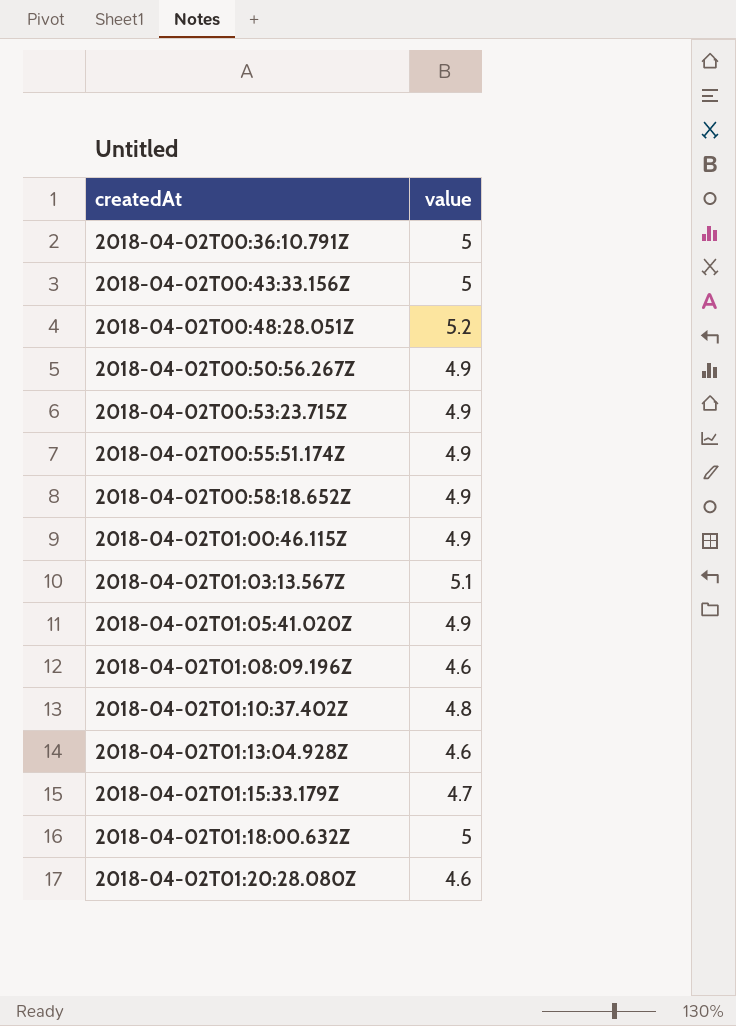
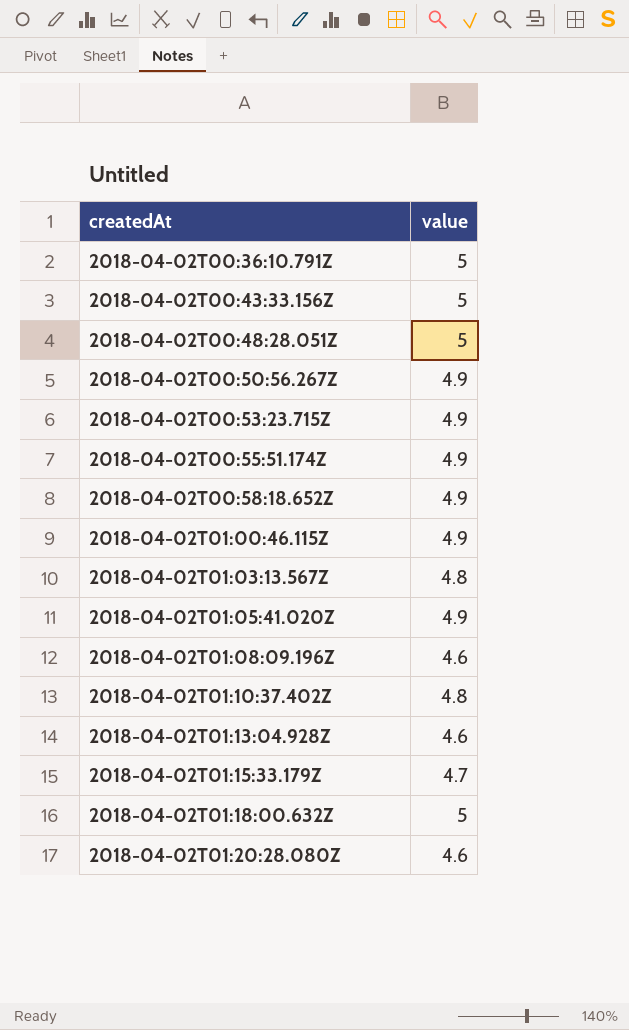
2018-04-02T00:48:28.051Z | value: 5.2 -> 5
2018-04-02T01:03:13.567Z | value: 5.1 -> 4.8

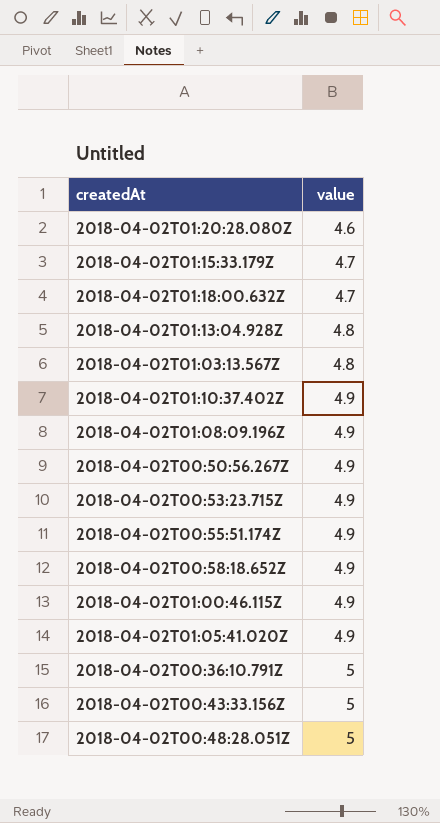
row order: createdAt ascending -> value ascending
2018-04-02T01:18:00.632Z | value: 5 -> 4.7
2018-04-02T01:13:04.928Z | value: 4.6 -> 4.8
2018-04-02T01:10:37.402Z | value: 4.8 -> 4.9
2018-04-02T01:08:09.196Z | value: 4.6 -> 4.9

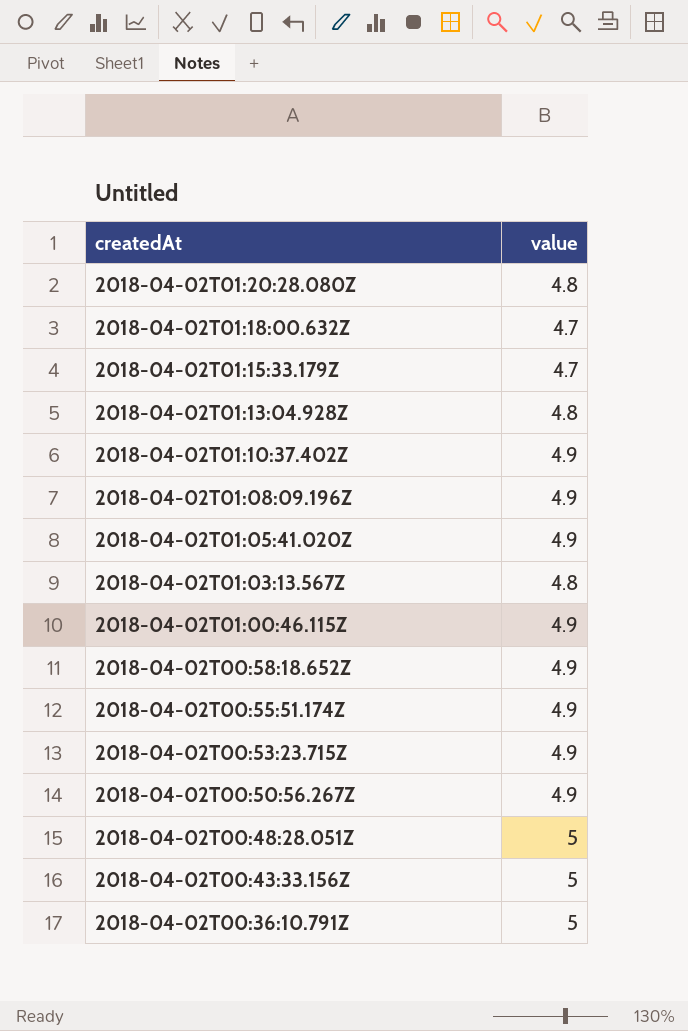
row order: value ascending -> createdAt descending
2018-04-02T01:20:28.080Z | value: 4.6 -> 4.8

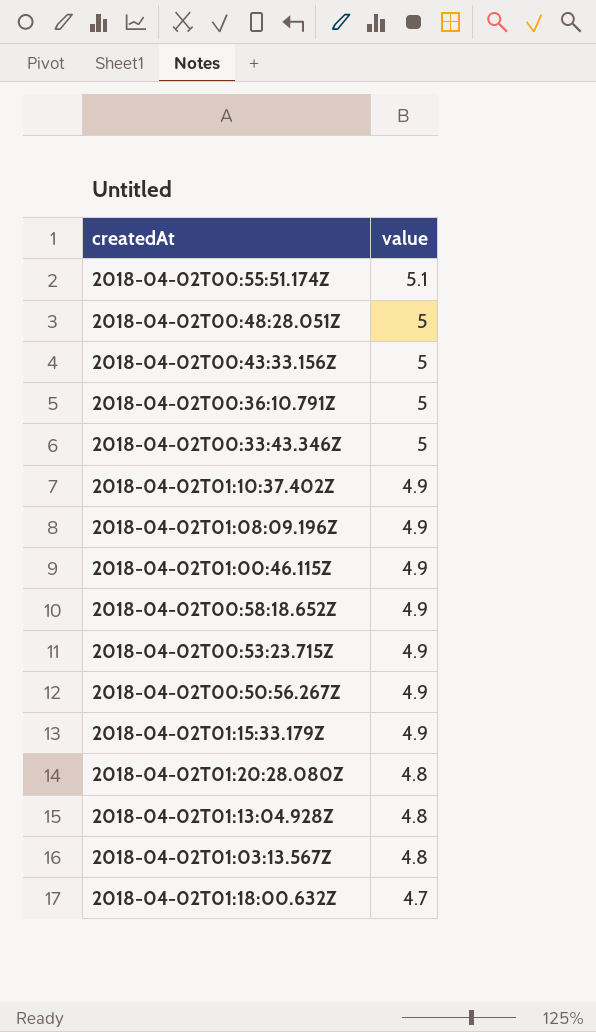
row order: createdAt descending -> value descending
row 2018-04-02T01:05:41.020Z: 4.9 -> none
2018-04-02T00:55:51.174Z | value: 4.9 -> 5.1
row 2018-04-02T00:33:43.346Z: none -> 5
2018-04-02T01:15:33.179Z | value: 4.7 -> 4.9

